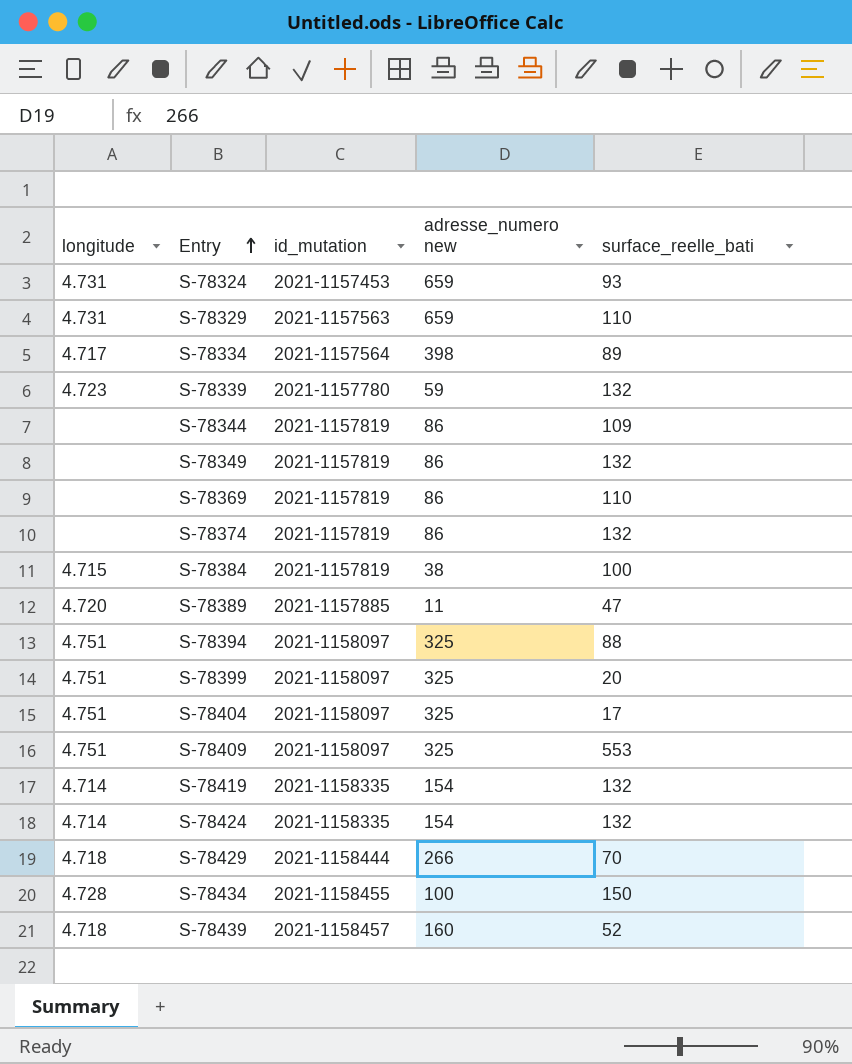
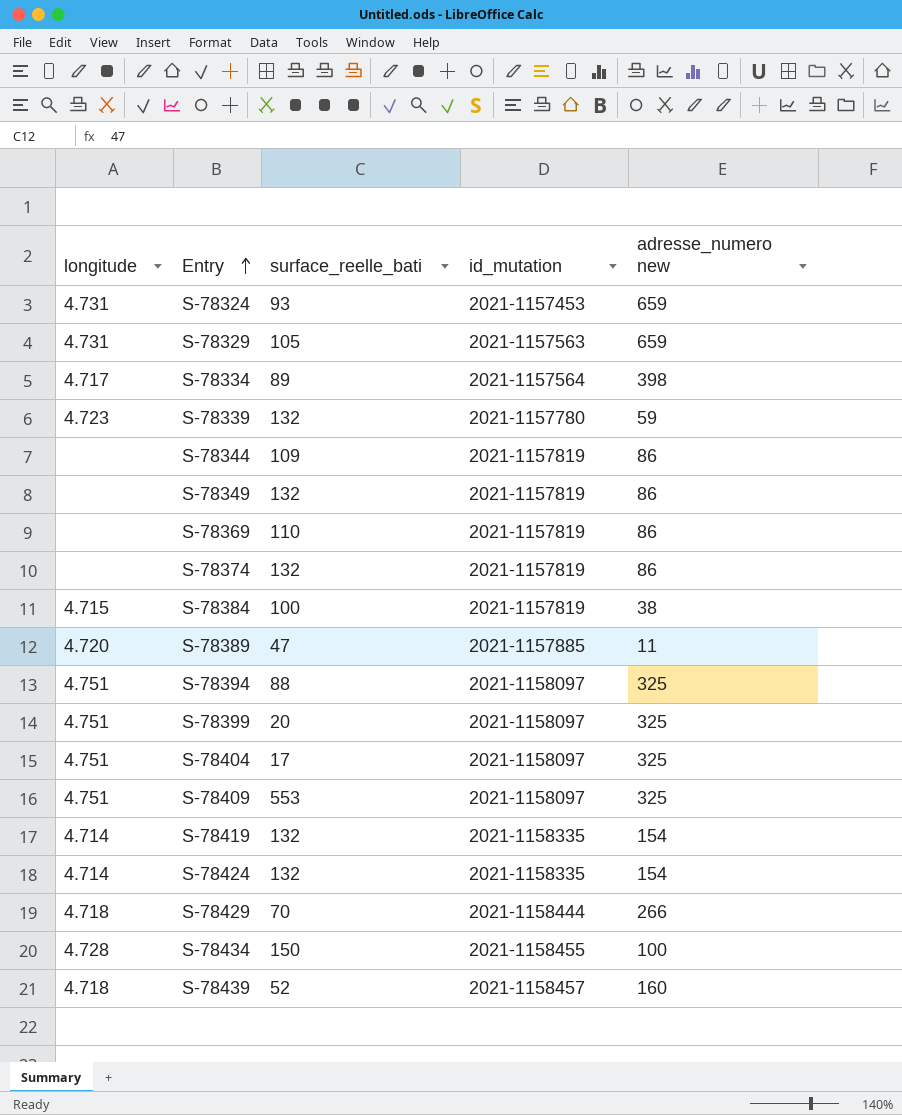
column surface_reelle_bati | position: 5 -> 3
S-78329 | surface_reelle_bati: 110 -> 105

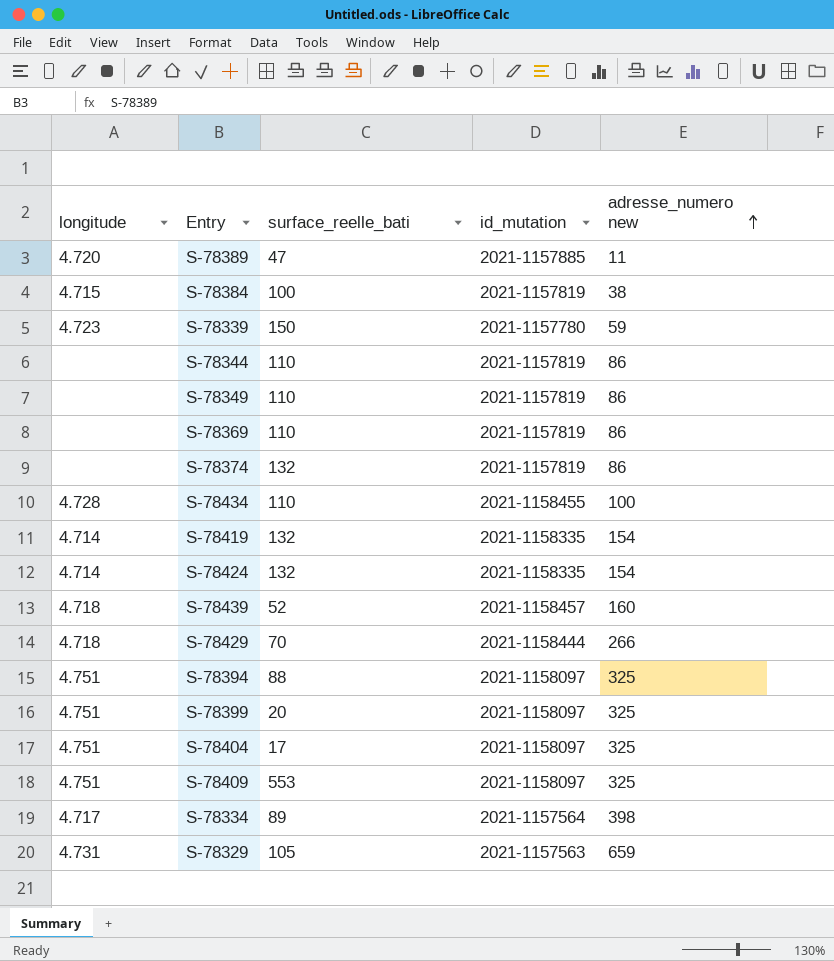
row order: Entry ascending -> adresse_numero new ascending
row S-78324: 4.731 | 93 | 2021-1157453 | 659 -> none
S-78339 | surface_reelle_bati: 132 -> 150
S-78344 | surface_reelle_bati: 109 -> 110
S-78349 | surface_reelle_bati: 132 -> 110
S-78434 | surface_reelle_bati: 150 -> 110

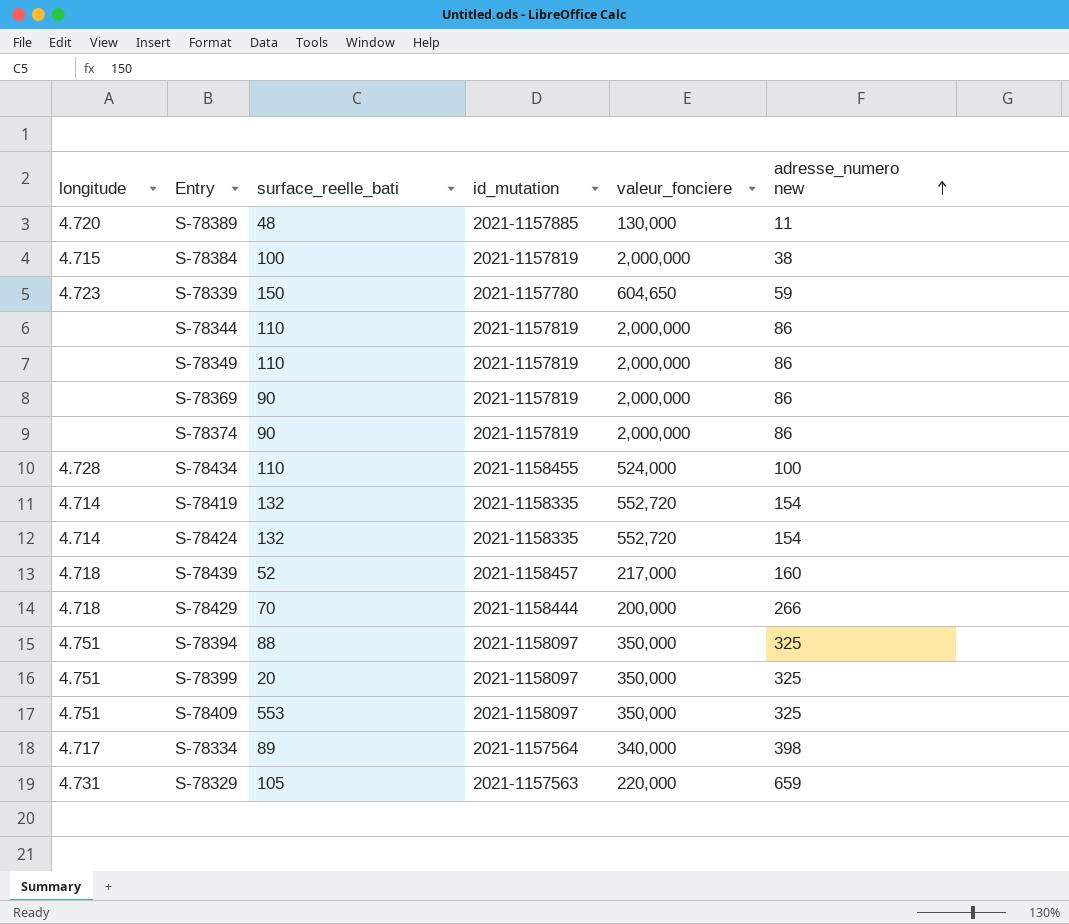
column valeur_fonciere | position: none -> 5
row S-78404: 4.751 | 17 | 2021-1158097 | 325 -> none
S-78389 | surface_reelle_bati: 47 -> 48
S-78369 | surface_reelle_bati: 110 -> 90
S-78374 | surface_reelle_bati: 132 -> 90

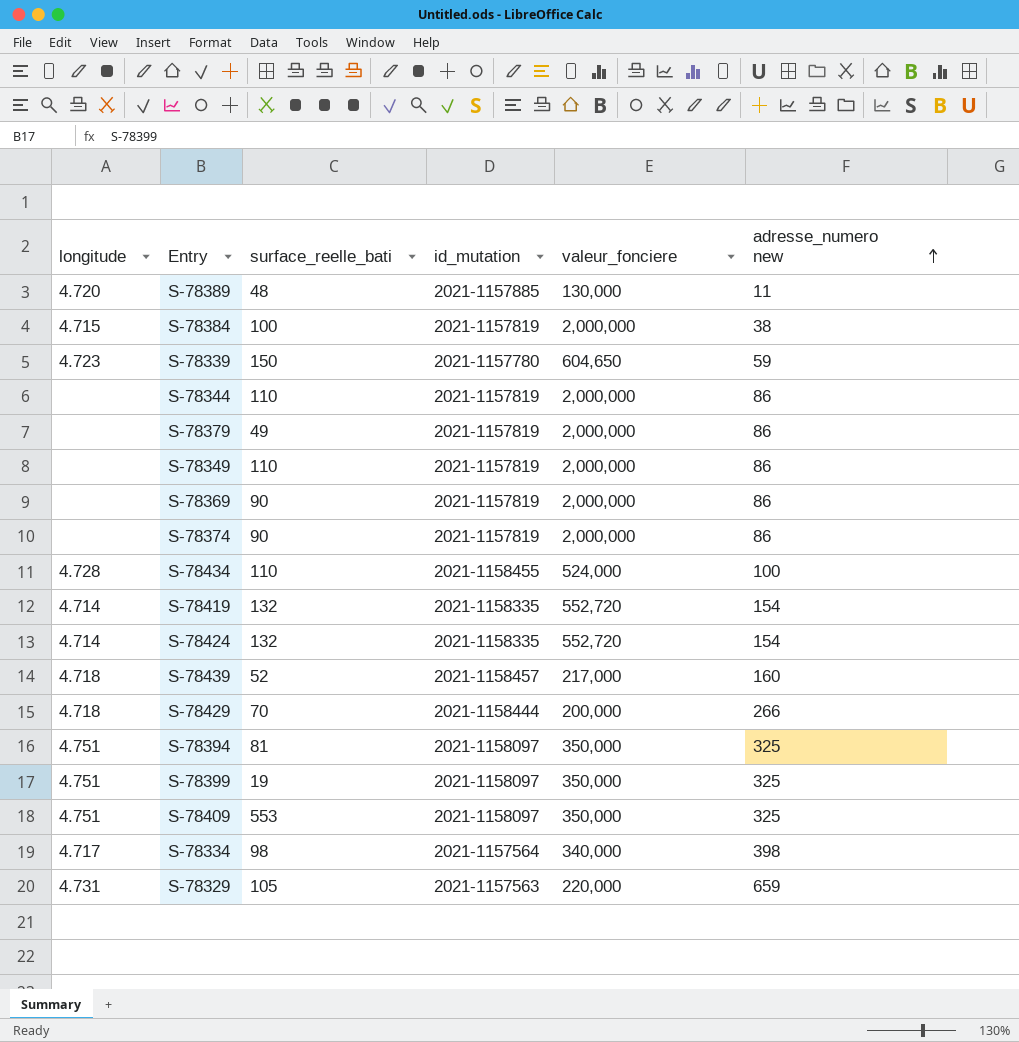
row S-78379: none -> none | 49 | 2021-1157819 | 2,000,000 | 86
S-78394 | surface_reelle_bati: 88 -> 81
S-78399 | surface_reelle_bati: 20 -> 19
S-78334 | surface_reelle_bati: 89 -> 98

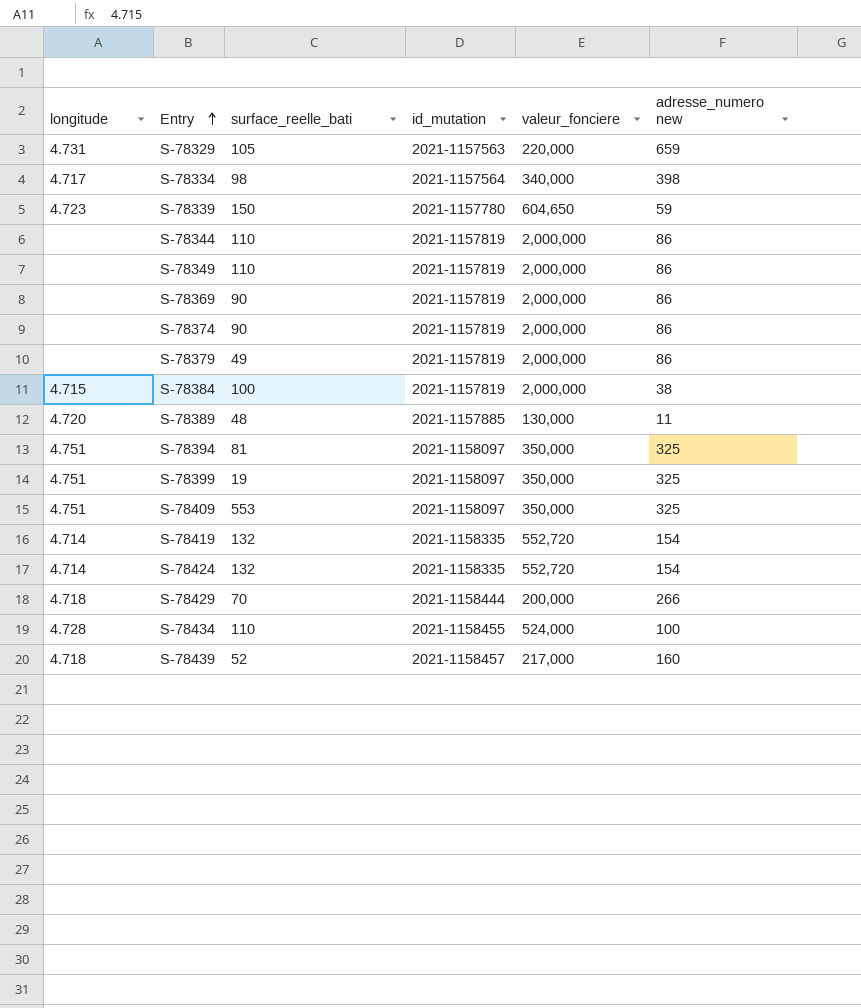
row order: adresse_numero new ascending -> Entry ascending

